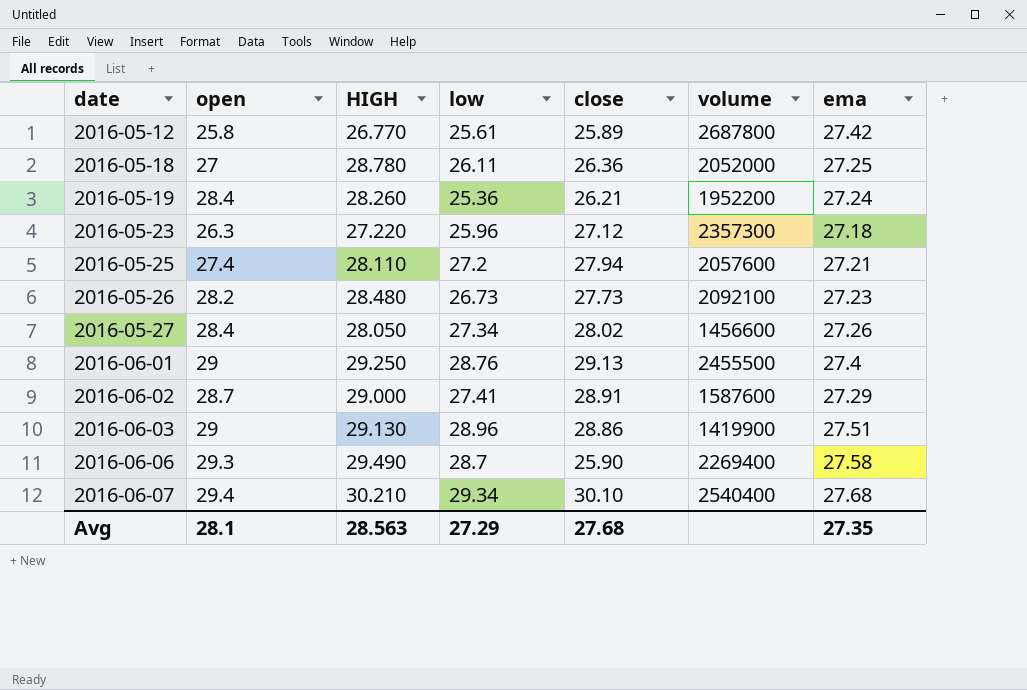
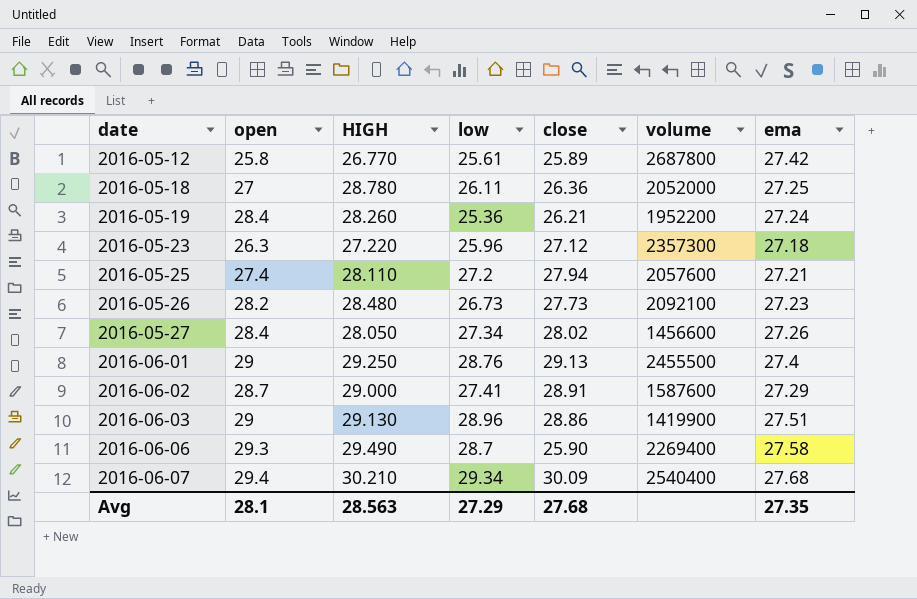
2016-06-07 | close: 30.10 -> 30.09

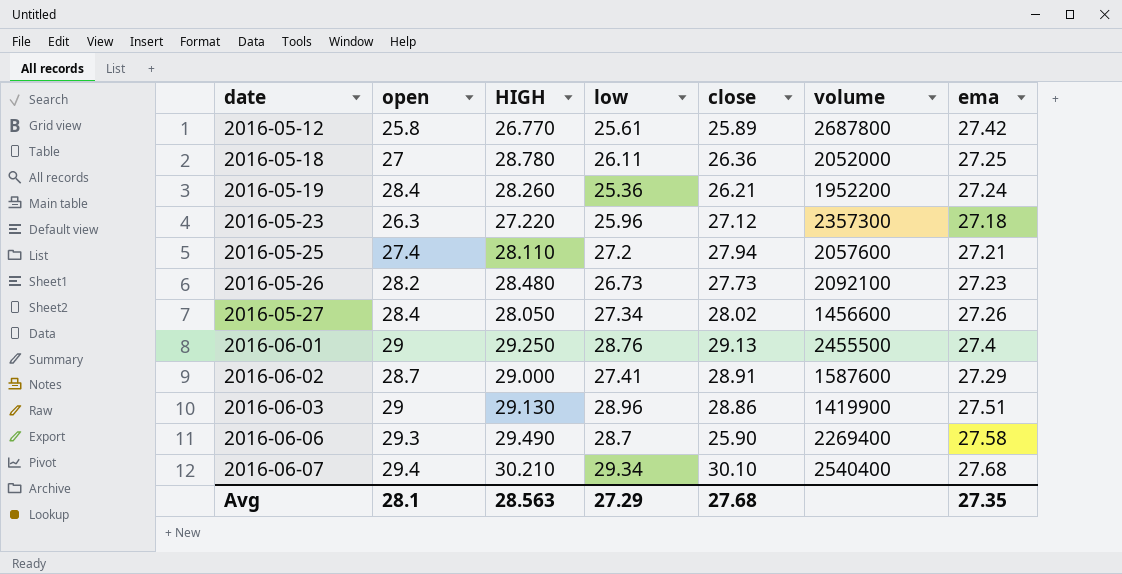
2016-06-07 | close: 30.09 -> 30.10

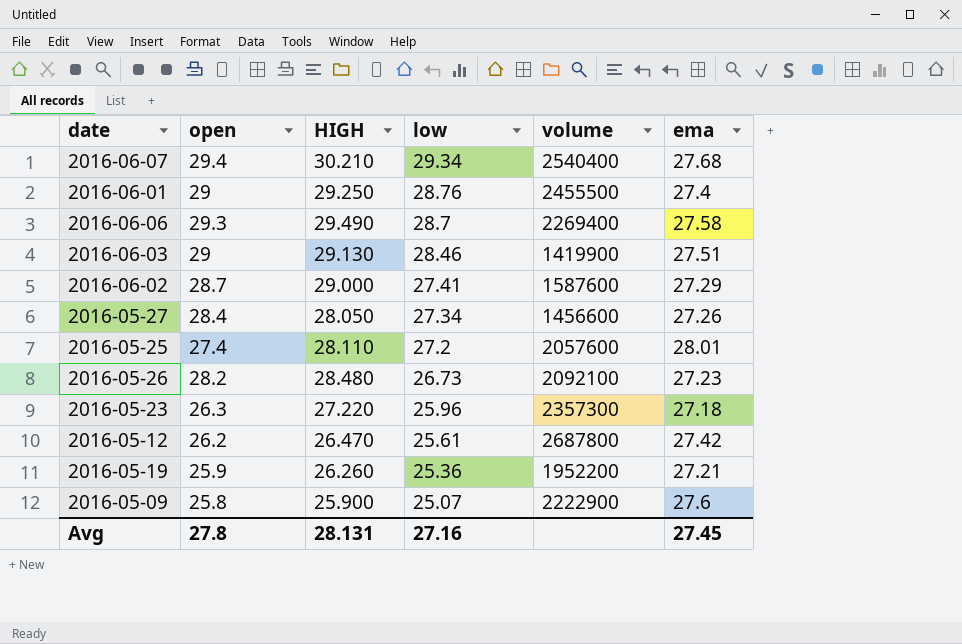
row order: date ascending -> low descending
column close | position: 5 -> none
row 2016-05-18: 27 | 28.780 | 26.11 | 26.36 | 2052000 | 27.25 -> none
2016-06-03 | low: 28.96 -> 28.46
2016-05-25 | ema: 27.21 -> 28.01
2016-05-12 | open: 25.8 -> 26.2
2016-05-12 | HIGH: 26.770 -> 26.470
2016-05-19 | open: 28.4 -> 25.9
2016-05-19 | HIGH: 28.260 -> 26.260
2016-05-19 | ema: 27.24 -> 27.21
row 2016-05-09: none -> 25.8 | 25.900 | 25.07 | 2222900 | 27.6
Avg | open: 28.1 -> 27.8
Avg | HIGH: 28.563 -> 28.131
Avg | low: 27.29 -> 27.16
Avg | ema: 27.35 -> 27.45

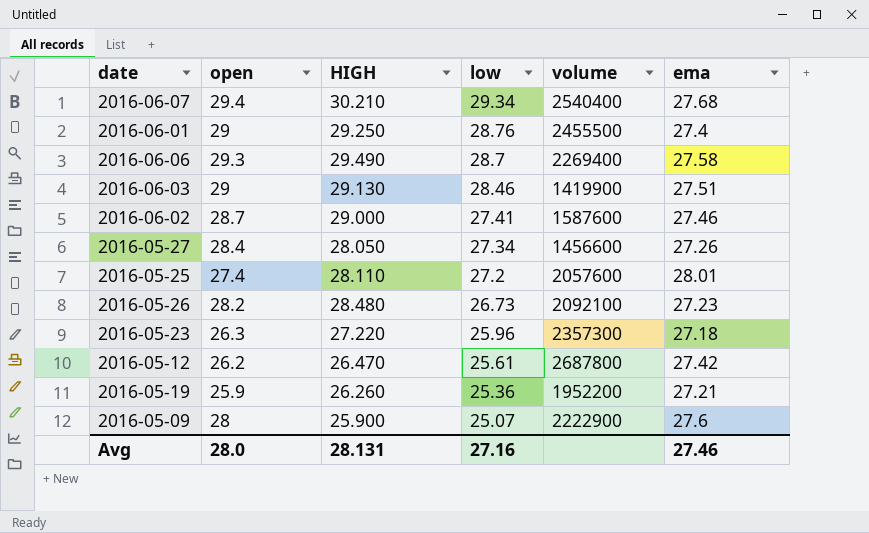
2016-06-02 | ema: 27.29 -> 27.46
2016-05-09 | open: 25.8 -> 28
Avg | open: 27.8 -> 28.0
Avg | ema: 27.45 -> 27.46

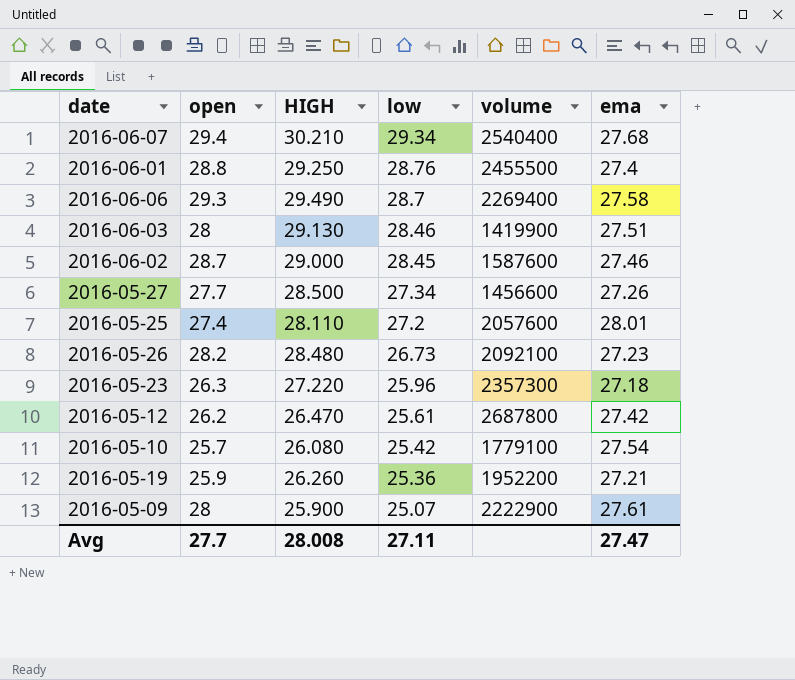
2016-06-01 | open: 29 -> 28.8
2016-06-03 | open: 29 -> 28
2016-06-02 | low: 27.41 -> 28.45
2016-05-27 | open: 28.4 -> 27.7
2016-05-27 | HIGH: 28.050 -> 28.500
row 2016-05-10: none -> 25.7 | 26.080 | 25.42 | 1779100 | 27.54
2016-05-09 | ema: 27.6 -> 27.61
Avg | open: 28.0 -> 27.7
Avg | HIGH: 28.131 -> 28.008
Avg | low: 27.16 -> 27.11
Avg | ema: 27.46 -> 27.47

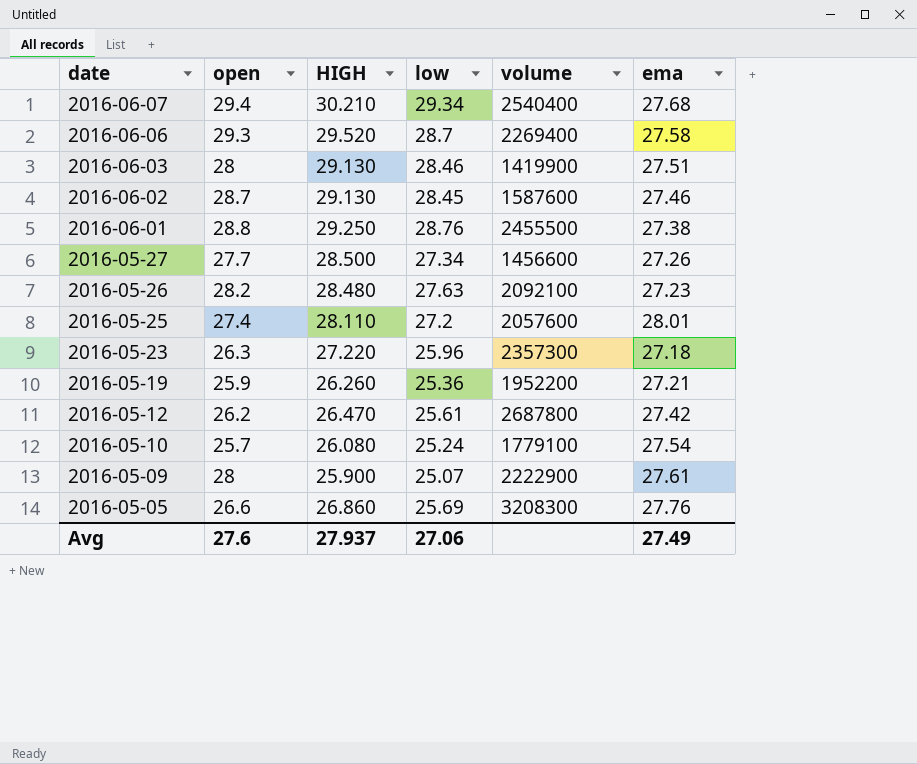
row order: low descending -> date descending
2016-06-06 | HIGH: 29.490 -> 29.520
2016-06-02 | HIGH: 29.000 -> 29.130
2016-06-01 | ema: 27.4 -> 27.38
2016-05-26 | low: 26.73 -> 27.63
2016-05-10 | low: 25.42 -> 25.24
row 2016-05-05: none -> 26.6 | 26.860 | 25.69 | 3208300 | 27.76
Avg | open: 27.7 -> 27.6
Avg | HIGH: 28.008 -> 27.937
Avg | low: 27.11 -> 27.06
Avg | ema: 27.47 -> 27.49

